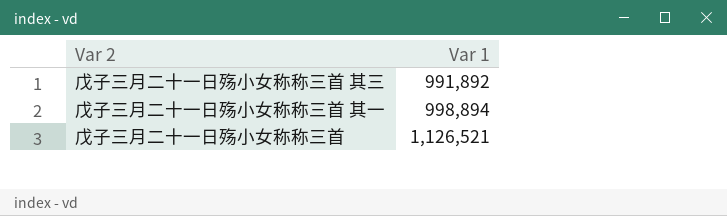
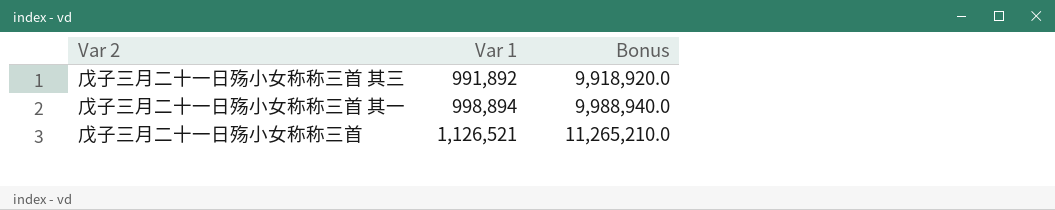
column Bonus | formula: none -> [Var 1] * 10

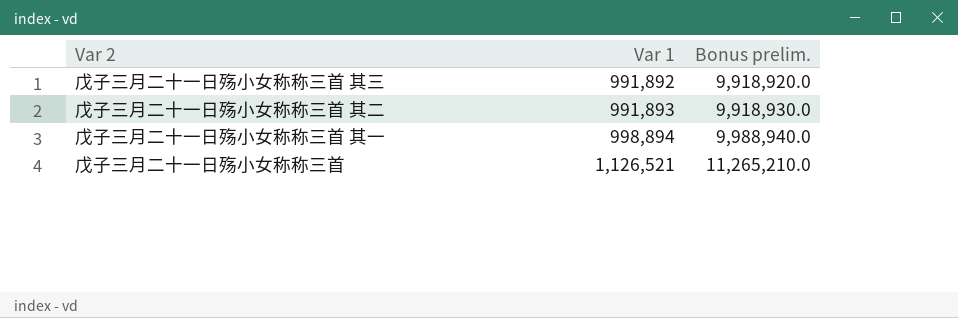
column name: Bonus -> Bonus prelim.
row 戊子三月二十一日殇小女称称三首 其二: none -> 991,893 | 9,918,930.0

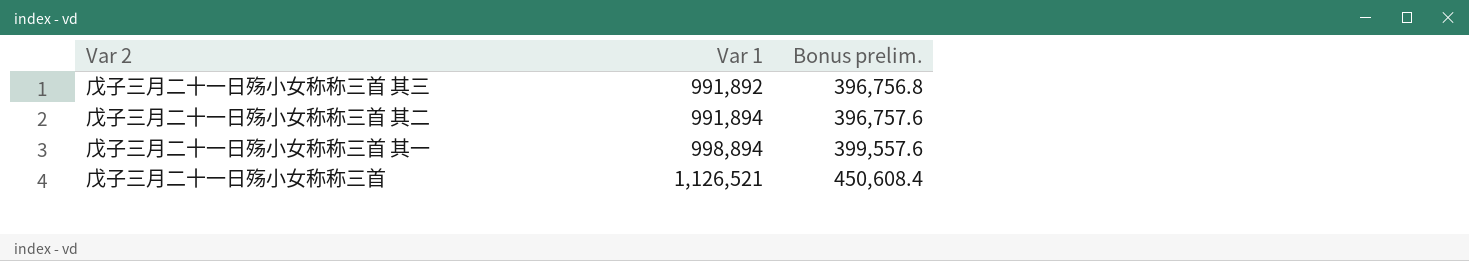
column Bonus prelim. | formula: [Var 1] * 10 -> [Var 1] * 0.4
戊子三月二十一日殇小女称称三首 其二 | Var 1: 991,893 -> 991,894

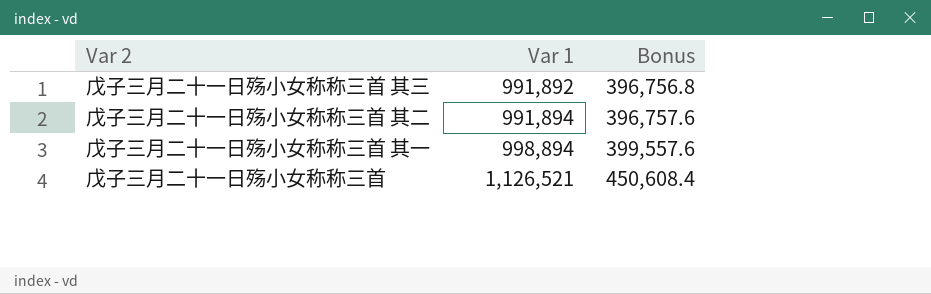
column name: Bonus prelim. -> Bonus

